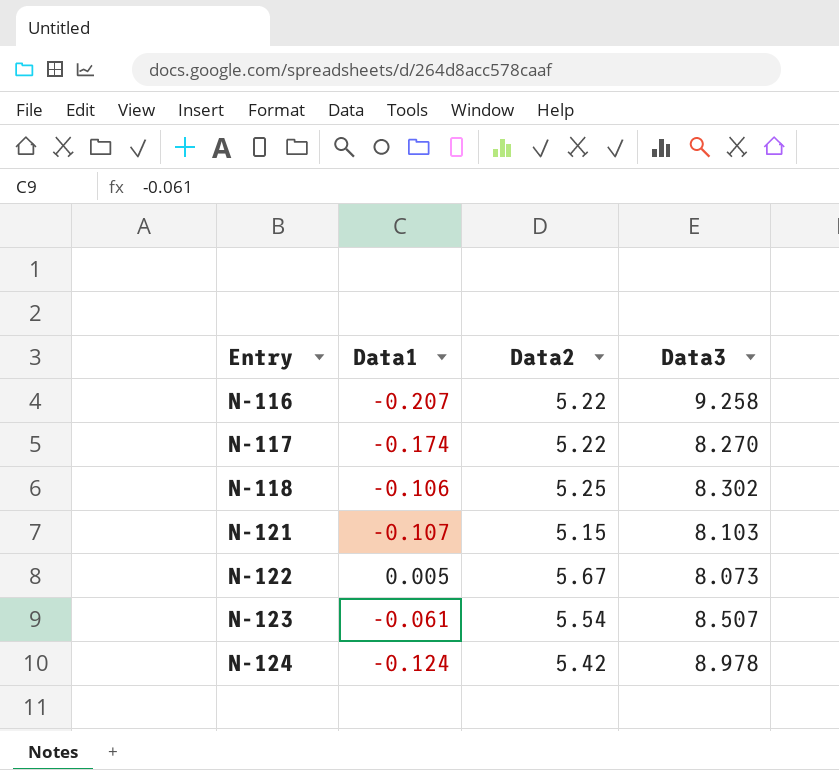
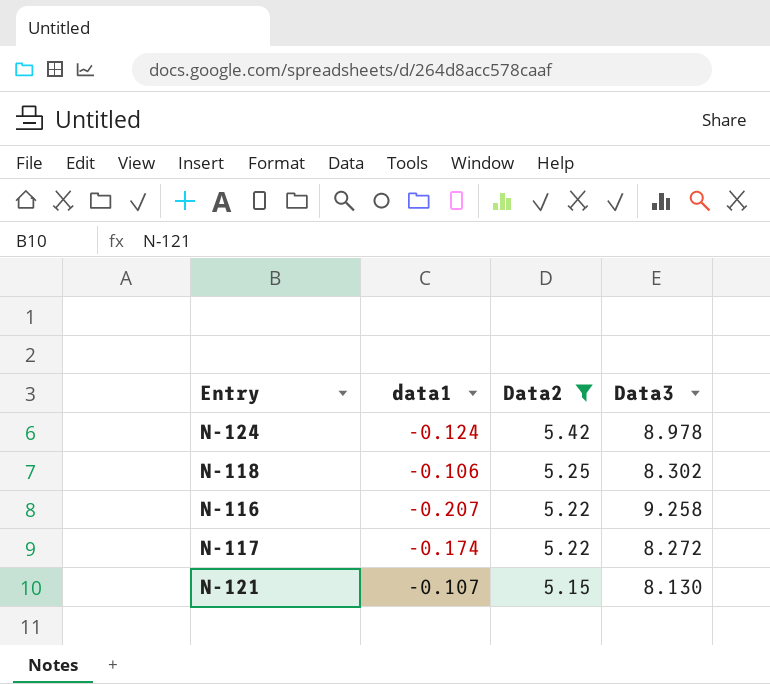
filter: none -> Data2 <= 5.42
row order: Entry ascending -> Data2 descending
column name: Data1 -> data1
N-117 | Data3: 8.270 -> 8.272
N-121 | Data3: 8.103 -> 8.130

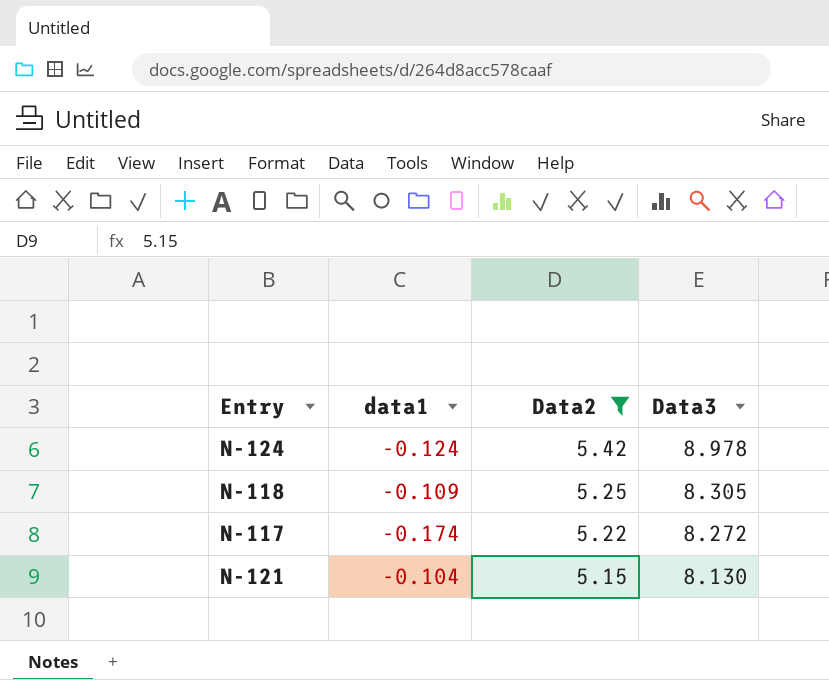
row N-116: -0.207 | 5.22 | 9.258 -> none
N-118 | data1: -0.106 -> -0.109
N-118 | Data3: 8.302 -> 8.305
N-121 | data1: -0.107 -> -0.104

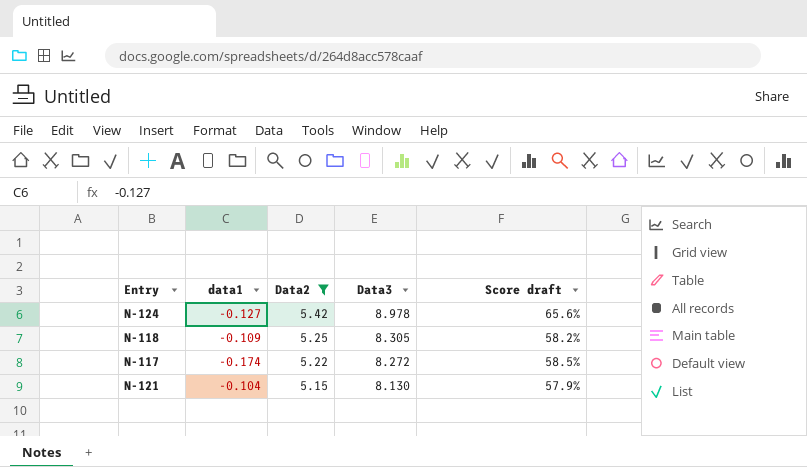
column Score draft | formula: none -> ([Data3] - [Data2]) / [Data2]
N-124 | data1: -0.124 -> -0.127

